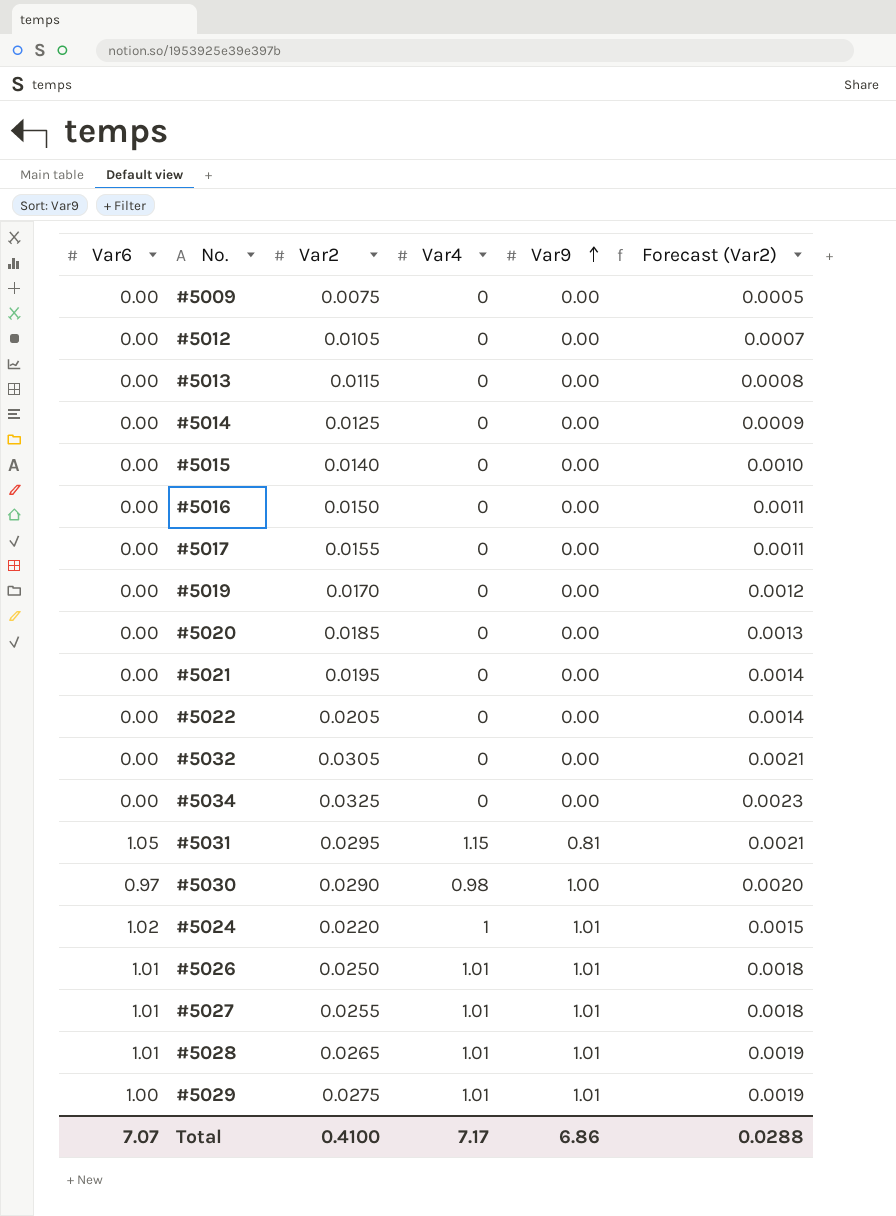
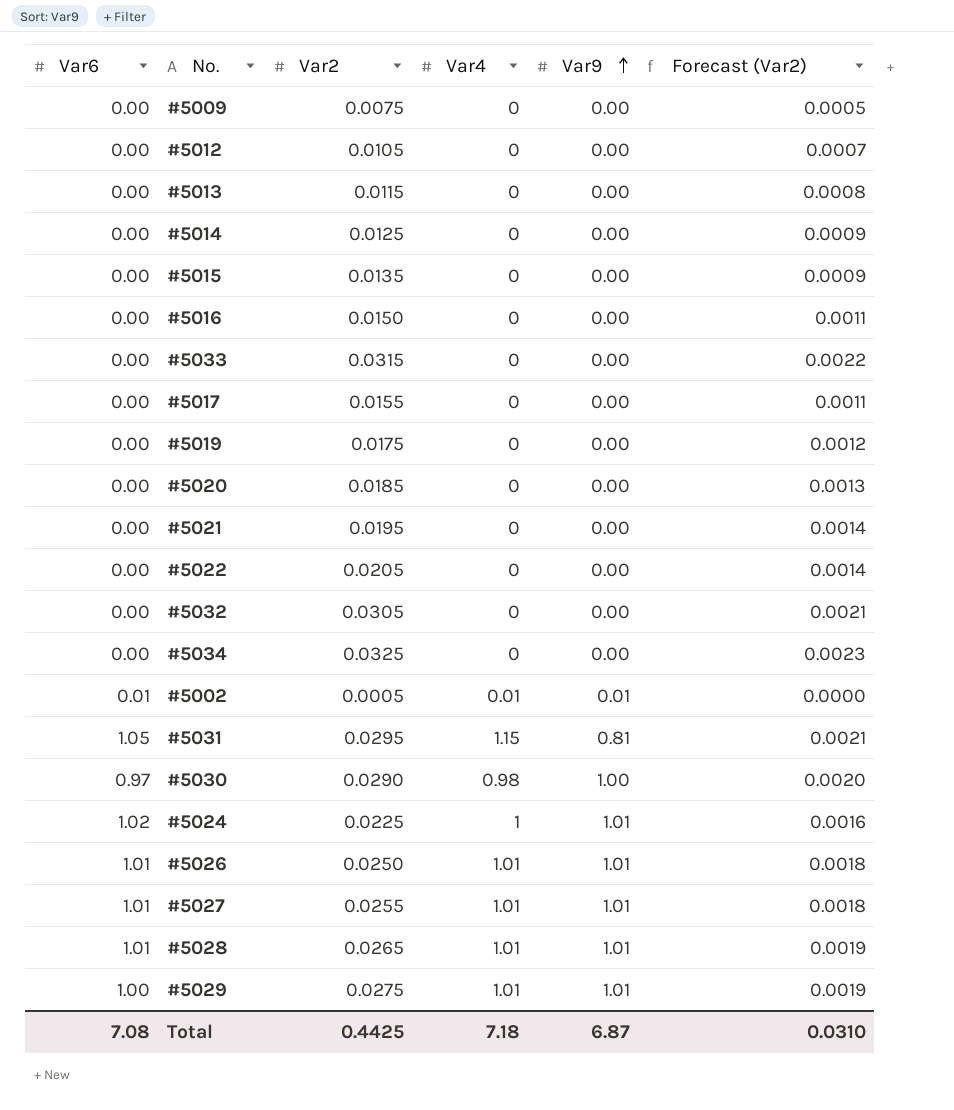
#5015 | Var2: 0.0140 -> 0.0135
#5015 | Forecast (Var2): 0.0010 -> 0.0009
row #5033: none -> 0.00 | 0.0315 | 0 | 0.00 | 0.0022
#5019 | Var2: 0.0170 -> 0.0175
row #5002: none -> 0.01 | 0.0005 | 0.01 | 0.01 | 0.0000
#5024 | Var2: 0.0220 -> 0.0225
#5024 | Forecast (Var2): 0.0015 -> 0.0016
Total | Var6: 7.07 -> 7.08
Total | Var2: 0.4100 -> 0.4425
Total | Var4: 7.17 -> 7.18
Total | Var9: 6.86 -> 6.87
Total | Forecast (Var2): 0.0288 -> 0.0310

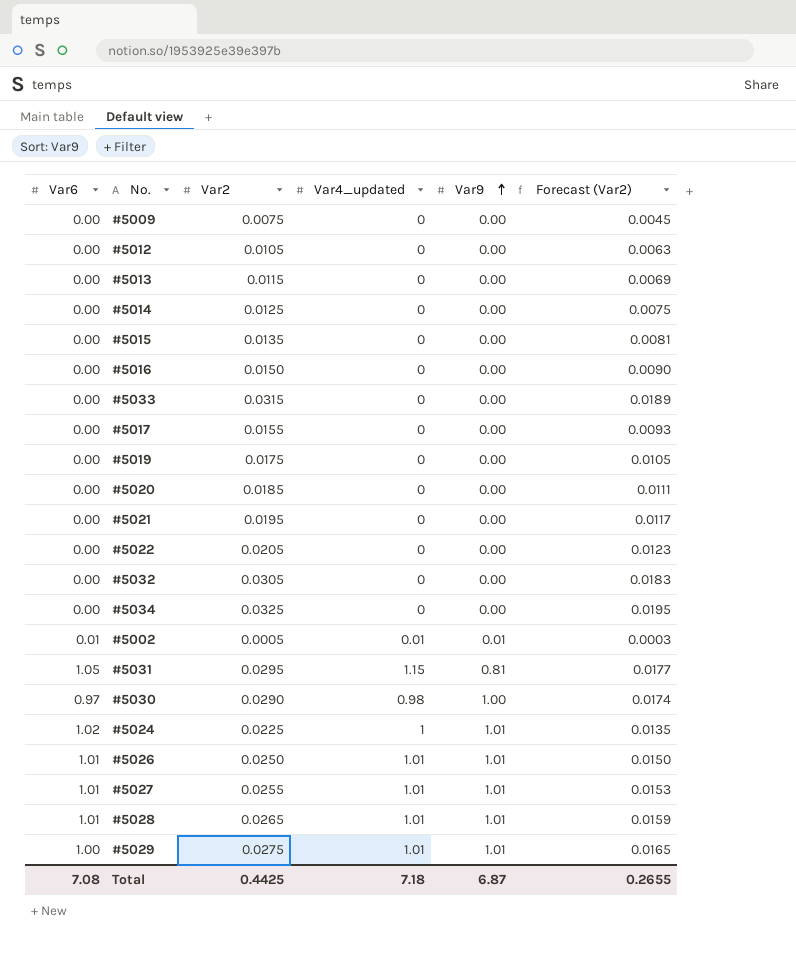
column name: Var4 -> Var4_updated
column Forecast (Var2) | formula: [Var2] * 0.07 -> [Var2] * 0.6
Total | Forecast (Var2): 0.0310 -> 0.2655

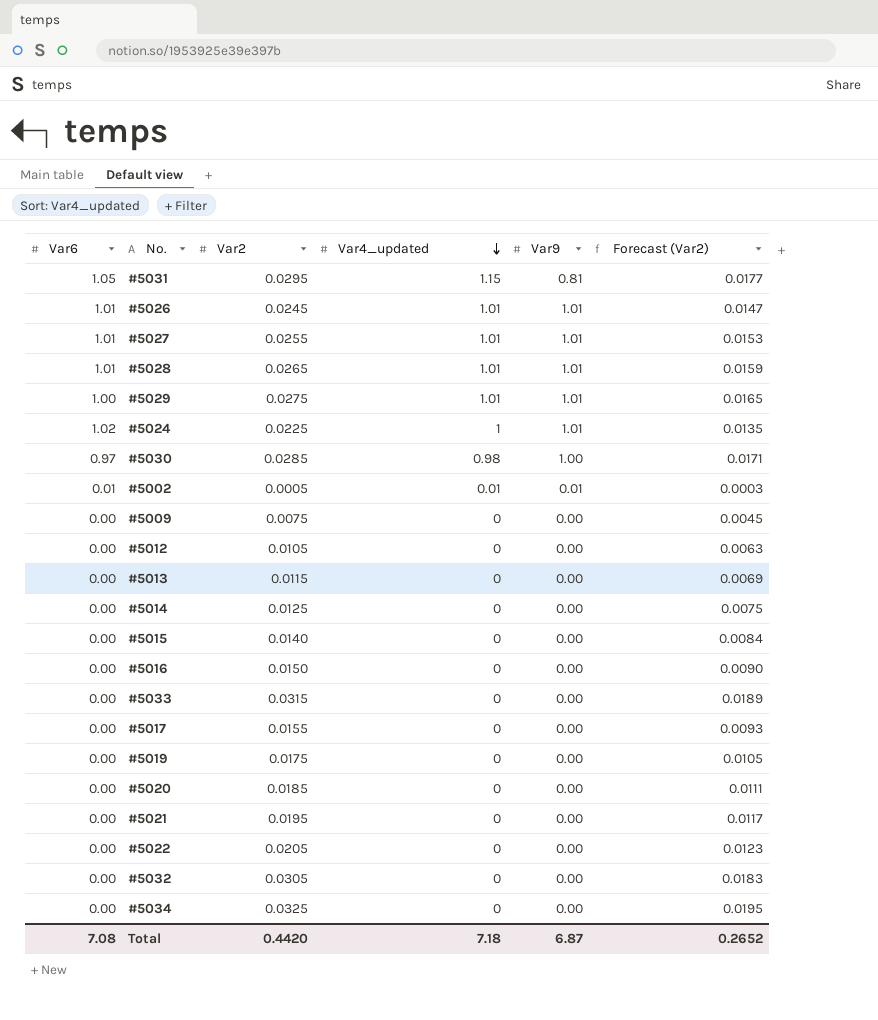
row order: Var9 ascending -> Var4_updated descending
#5026 | Var2: 0.0250 -> 0.0245
#5026 | Forecast (Var2): 0.0150 -> 0.0147
#5030 | Var2: 0.0290 -> 0.0285
#5030 | Forecast (Var2): 0.0174 -> 0.0171
#5015 | Var2: 0.0135 -> 0.0140
#5015 | Forecast (Var2): 0.0081 -> 0.0084
Total | Var2: 0.4425 -> 0.4420
Total | Forecast (Var2): 0.2655 -> 0.2652

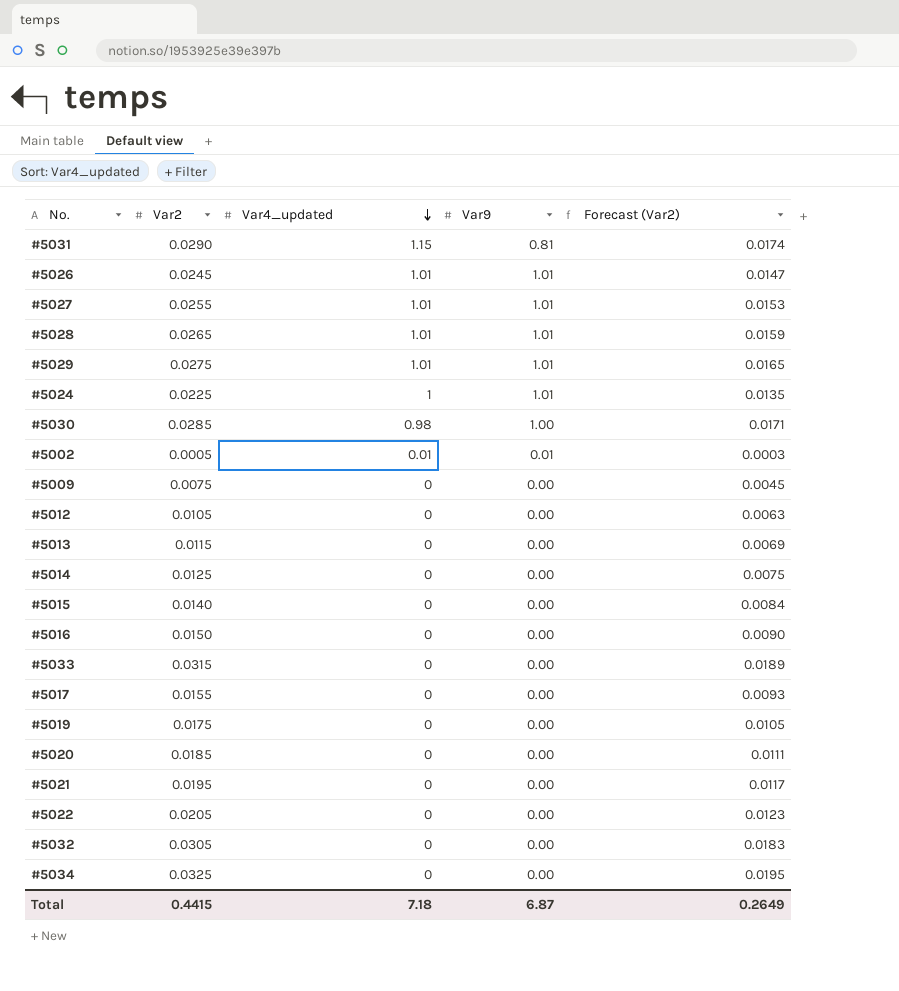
column Var6 | position: 1 -> none
#5031 | Var2: 0.0295 -> 0.0290
#5031 | Forecast (Var2): 0.0177 -> 0.0174
Total | Var2: 0.4420 -> 0.4415
Total | Forecast (Var2): 0.2652 -> 0.2649

